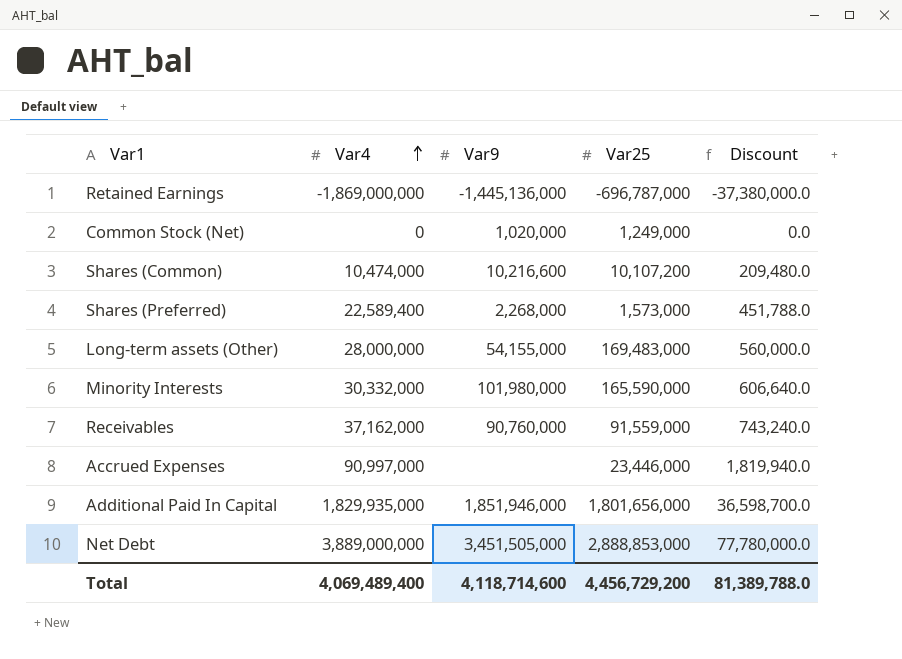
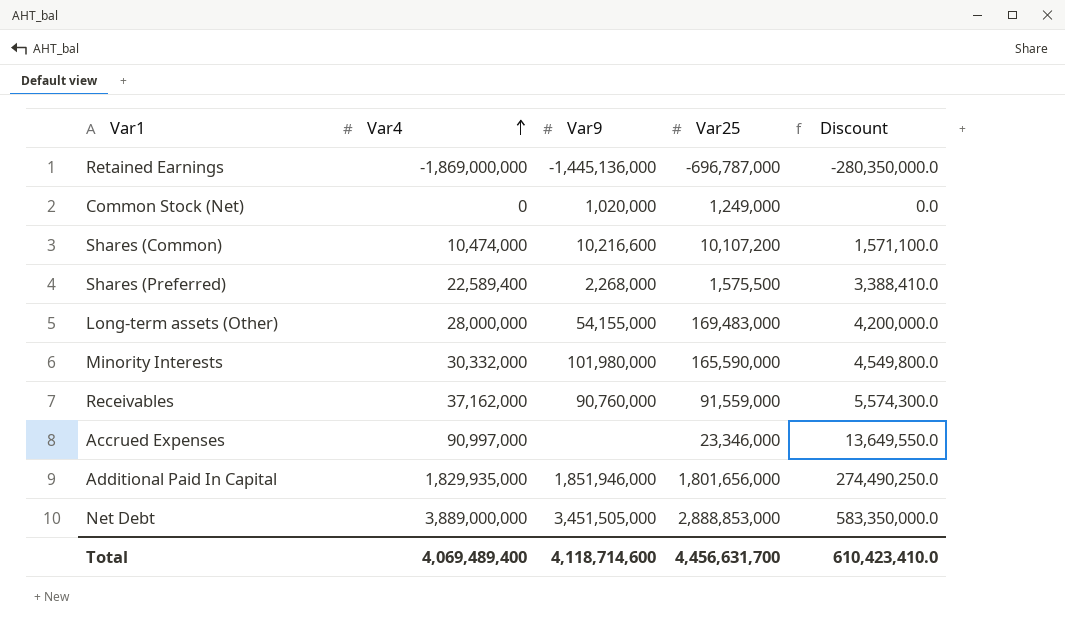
column Discount | formula: [Var4] * 0.02 -> [Var4] * 0.15
Shares (Preferred) | Var25: 1,573,000 -> 1,575,500
Accrued Expenses | Var25: 23,446,000 -> 23,346,000
Total | Var25: 4,456,729,200 -> 4,456,631,700
Total | Discount: 81,389,788.0 -> 610,423,410.0

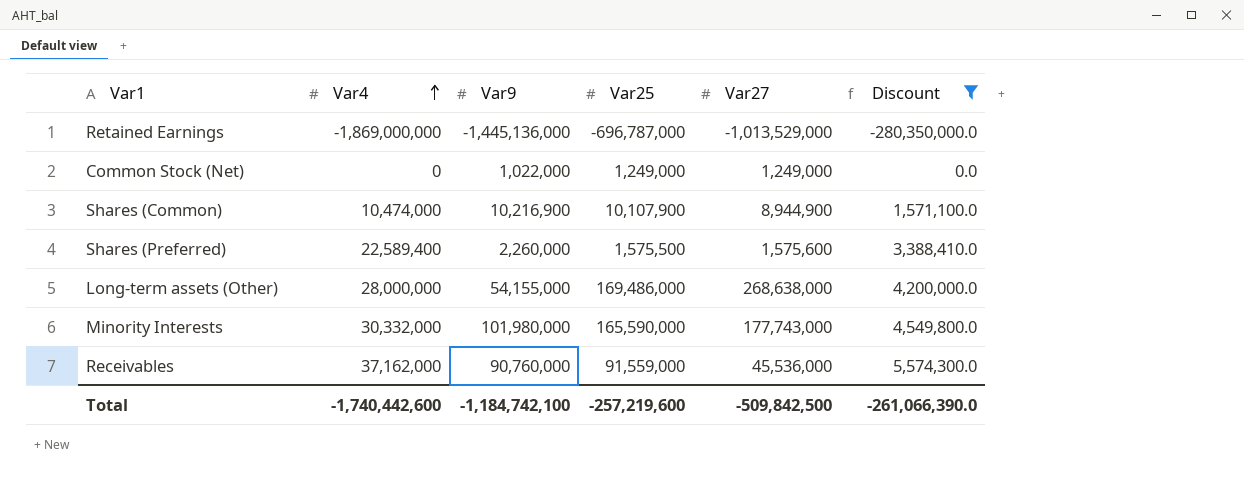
filter: none -> Discount <= 5,574,300.0
column Var27 | position: none -> 5
Common Stock (Net) | Var9: 1,020,000 -> 1,022,000
Shares (Common) | Var9: 10,216,600 -> 10,216,900
Shares (Common) | Var25: 10,107,200 -> 10,107,900
Shares (Preferred) | Var9: 2,268,000 -> 2,260,000
Long-term assets (Other) | Var25: 169,483,000 -> 169,486,000
Total | Var4: 4,069,489,400 -> -1,740,442,600
Total | Var9: 4,118,714,600 -> -1,184,742,100
Total | Var25: 4,456,631,700 -> -257,219,600
Total | Discount: 610,423,410.0 -> -261,066,390.0

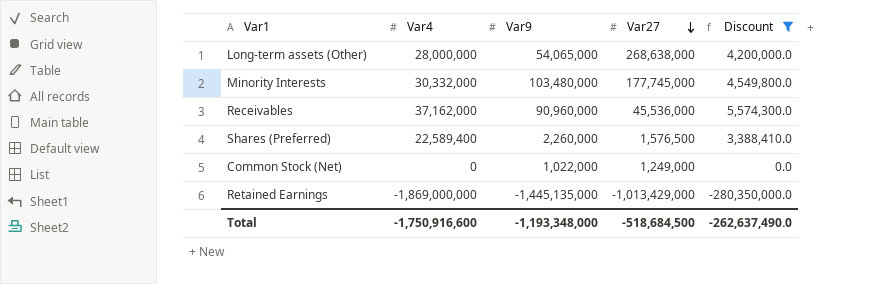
row order: Var4 ascending -> Var27 descending
column Var25 | position: 4 -> none
row Shares (Common): 10,474,000 | 10,216,900 | 10,107,900 | 8,944,900 | 1,571,100.0 -> none
Long-term assets (Other) | Var9: 54,155,000 -> 54,065,000
Minority Interests | Var9: 101,980,000 -> 103,480,000
Minority Interests | Var27: 177,743,000 -> 177,745,000
Receivables | Var9: 90,760,000 -> 90,960,000
Shares (Preferred) | Var27: 1,575,600 -> 1,576,500
Retained Earnings | Var9: -1,445,136,000 -> -1,445,135,000
Retained Earnings | Var27: -1,013,529,000 -> -1,013,429,000
Total | Var4: -1,740,442,600 -> -1,750,916,600
Total | Var9: -1,184,742,100 -> -1,193,348,000
Total | Var27: -509,842,500 -> -518,684,500
Total | Discount: -261,066,390.0 -> -262,637,490.0

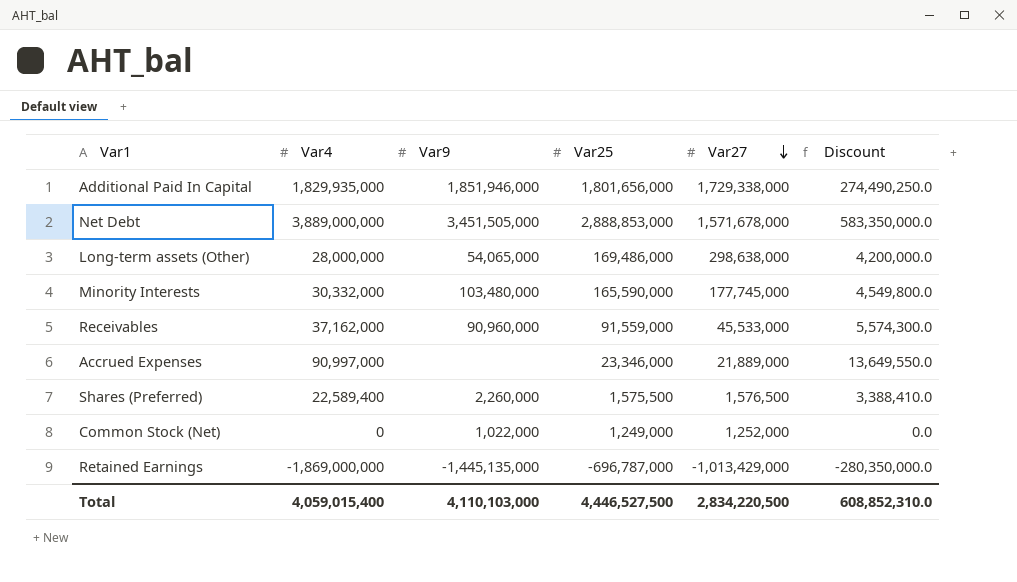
filter: Discount <= 5,574,300.0 -> none
column Var25 | position: none -> 4
Long-term assets (Other) | Var27: 268,638,000 -> 298,638,000
Receivables | Var27: 45,536,000 -> 45,533,000
Common Stock (Net) | Var27: 1,249,000 -> 1,252,000
Total | Var4: -1,750,916,600 -> 4,059,015,400
Total | Var9: -1,193,348,000 -> 4,110,103,000
Total | Var27: -518,684,500 -> 2,834,220,500
Total | Discount: -262,637,490.0 -> 608,852,310.0

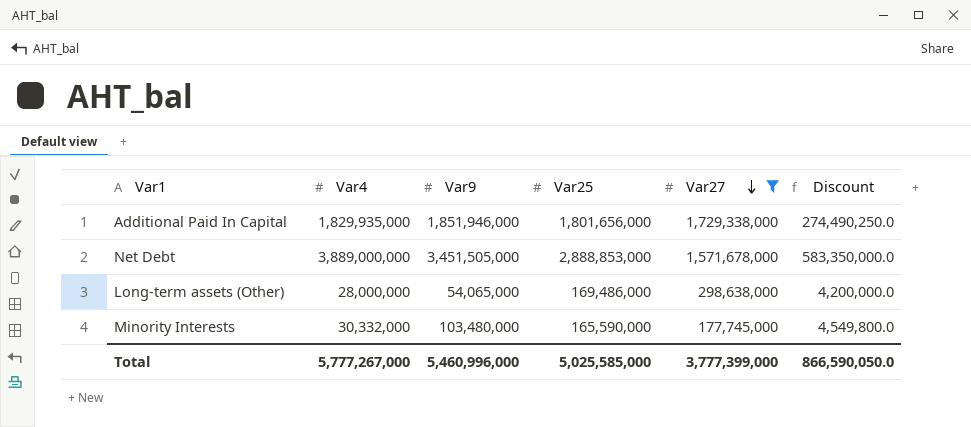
filter: none -> Var27 >= 177,745,000
Total | Var4: 4,059,015,400 -> 5,777,267,000
Total | Var9: 4,110,103,000 -> 5,460,996,000
Total | Var25: 4,446,527,500 -> 5,025,585,000
Total | Var27: 2,834,220,500 -> 3,777,399,000
Total | Discount: 608,852,310.0 -> 866,590,050.0

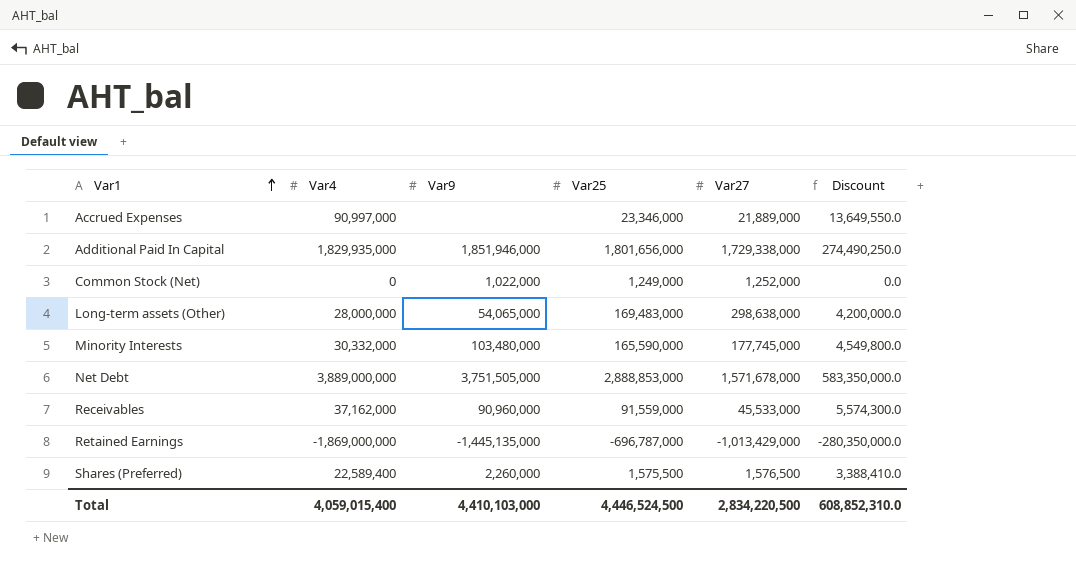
filter: Var27 >= 177,745,000 -> none
row order: Var27 descending -> Var1 ascending
Long-term assets (Other) | Var25: 169,486,000 -> 169,483,000
Net Debt | Var9: 3,451,505,000 -> 3,751,505,000
Total | Var4: 5,777,267,000 -> 4,059,015,400
Total | Var9: 5,460,996,000 -> 4,410,103,000
Total | Var25: 5,025,585,000 -> 4,446,524,500
Total | Var27: 3,777,399,000 -> 2,834,220,500
Total | Discount: 866,590,050.0 -> 608,852,310.0

